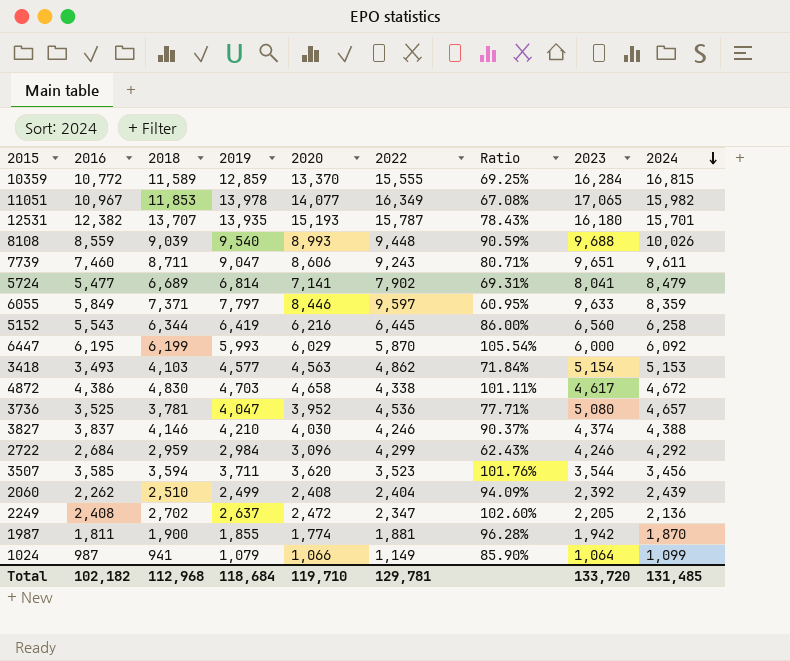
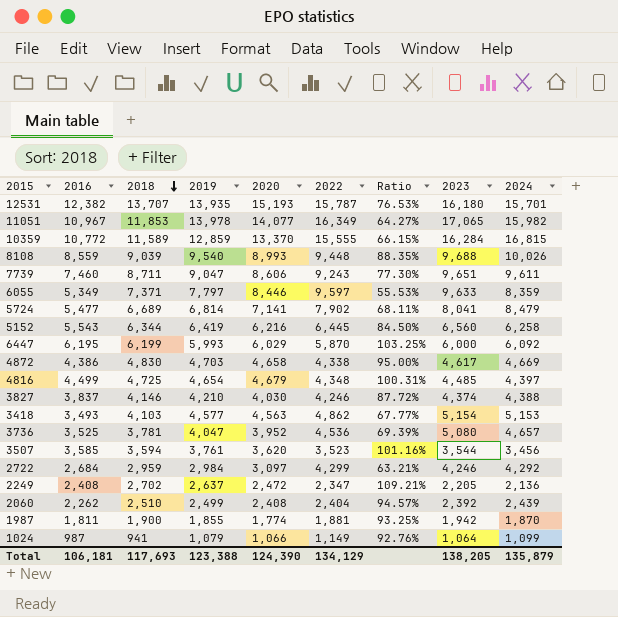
row order: 2024 descending -> 2018 descending
column Ratio | formula: [2016] / [2022] -> [2016] / [2023]
6055 | 2016: 5,849 -> 5,349
4872 | 2024: 4,672 -> 4,669
row 4816: none -> 4,499 | 4,725 | 4,654 | 4,679 | 4,348 | 100.31% | 4,485 | 4,397
3507 | 2019: 3,711 -> 3,761
2722 | 2020: 3,096 -> 3,097
Total | 2016: 102,182 -> 106,181
Total | 2018: 112,968 -> 117,693
Total | 2019: 118,684 -> 123,388
Total | 2020: 119,710 -> 124,390
Total | 2022: 129,781 -> 134,129
Total | 2023: 133,720 -> 138,205
Total | 2024: 131,485 -> 135,879

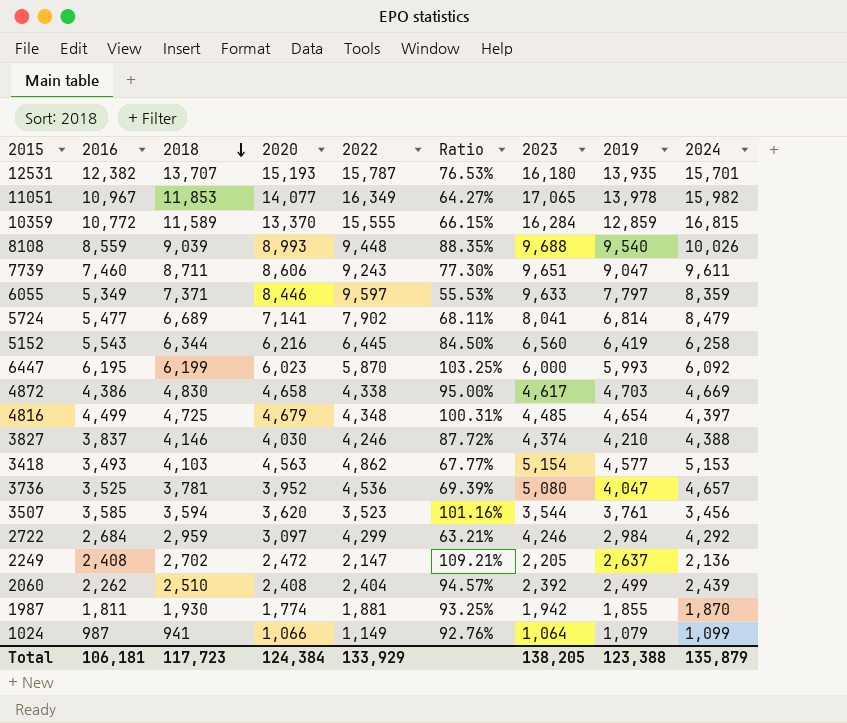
column 2019 | position: 4 -> 8
6447 | 2020: 6,029 -> 6,023
2249 | 2022: 2,347 -> 2,147
1987 | 2018: 1,900 -> 1,930
Total | 2018: 117,693 -> 117,723
Total | 2020: 124,390 -> 124,384
Total | 2022: 134,129 -> 133,929

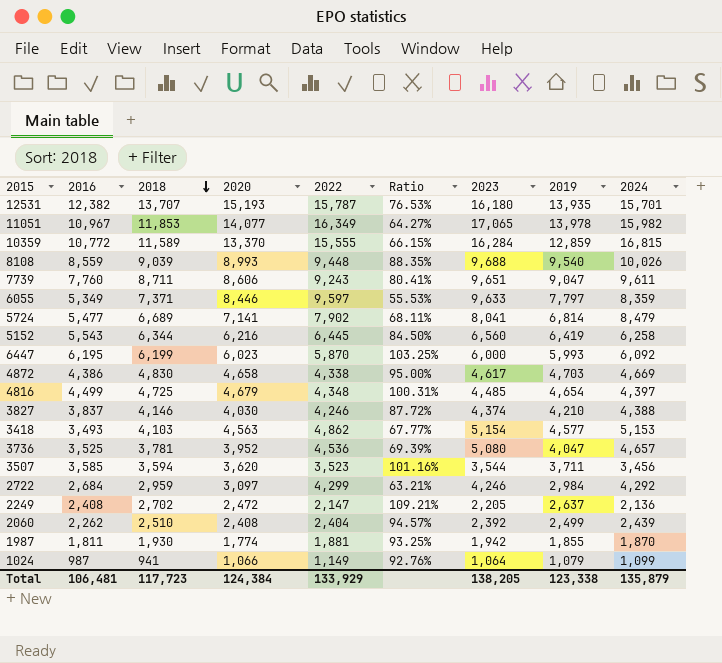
7739 | 2016: 7,460 -> 7,760
7739 | Ratio: 77.30% -> 80.41%
3507 | 2019: 3,761 -> 3,711
Total | 2016: 106,181 -> 106,481
Total | 2019: 123,388 -> 123,338

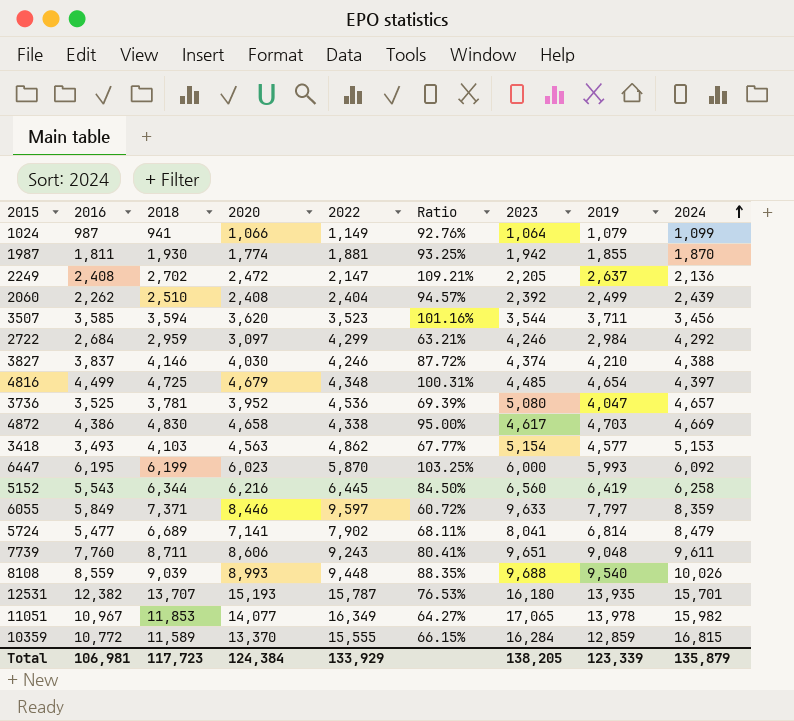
row order: 2018 descending -> 2024 ascending
6055 | 2016: 5,349 -> 5,849
6055 | Ratio: 55.53% -> 60.72%
7739 | 2019: 9,047 -> 9,048
Total | 2016: 106,481 -> 106,981
Total | 2019: 123,338 -> 123,339

